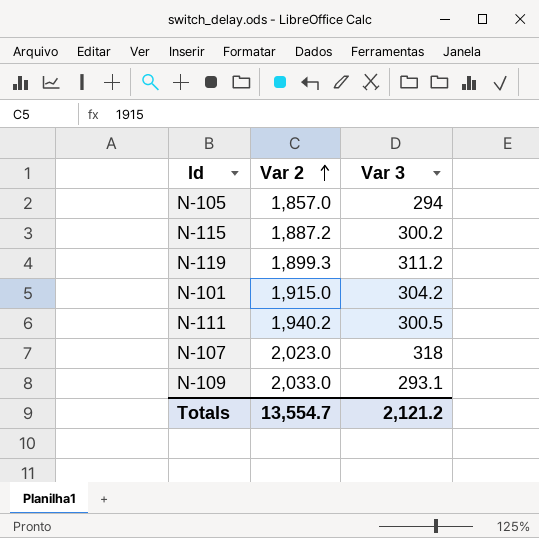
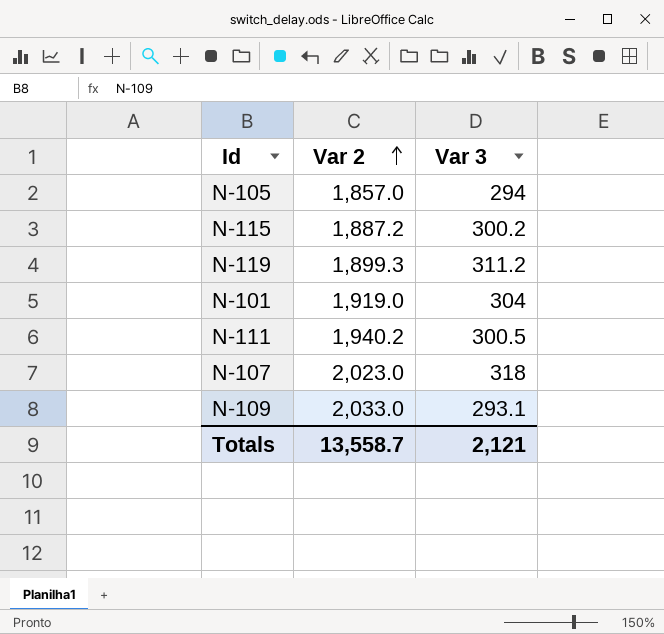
N-101 | Var 2: 1,915.0 -> 1,919.0
N-101 | Var 3: 304.2 -> 304
Totals | Var 2: 13,554.7 -> 13,558.7
Totals | Var 3: 2,121.2 -> 2,121

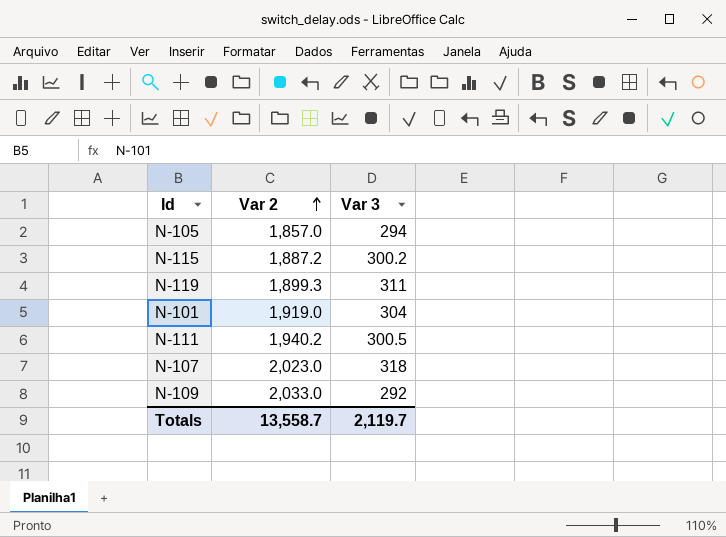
N-119 | Var 3: 311.2 -> 311
N-109 | Var 3: 293.1 -> 292
Totals | Var 3: 2,121 -> 2,119.7

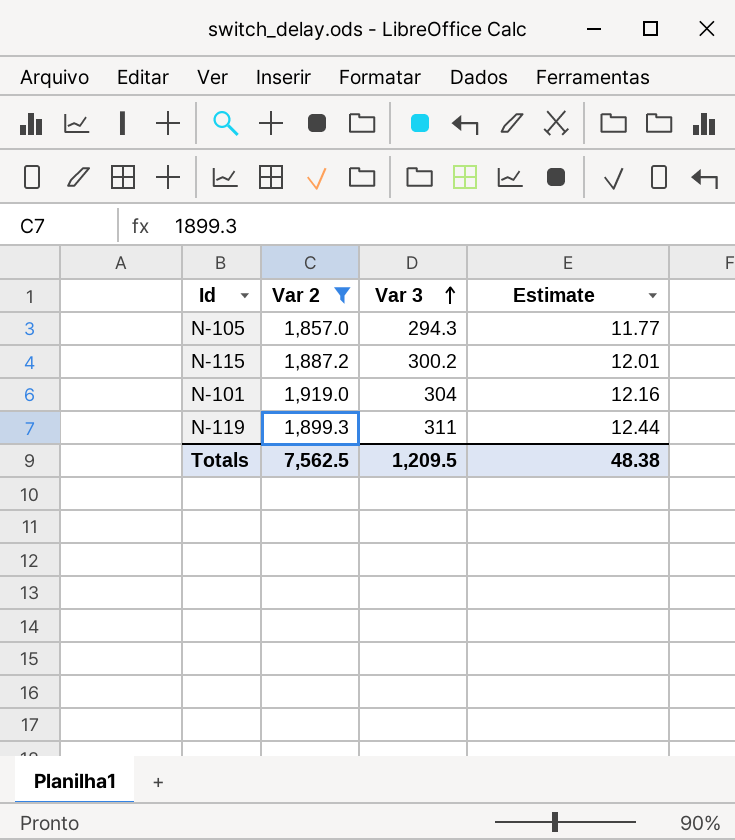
filter: none -> Var 2 <= 1,919.0
row order: Var 2 ascending -> Var 3 ascending
column Estimate | formula: none -> [Var 3] * 0.04
N-105 | Var 3: 294 -> 294.3
Totals | Var 2: 13,558.7 -> 7,562.5
Totals | Var 3: 2,119.7 -> 1,209.5

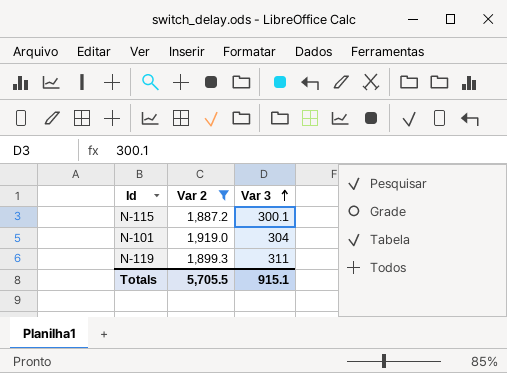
column Estimate | formula: [Var 3] * 0.04 -> none
row N-105: 1,857.0 | 294.3 | 11.77 -> none
N-115 | Var 3: 300.2 -> 300.1
Totals | Var 2: 7,562.5 -> 5,705.5
Totals | Var 3: 1,209.5 -> 915.1

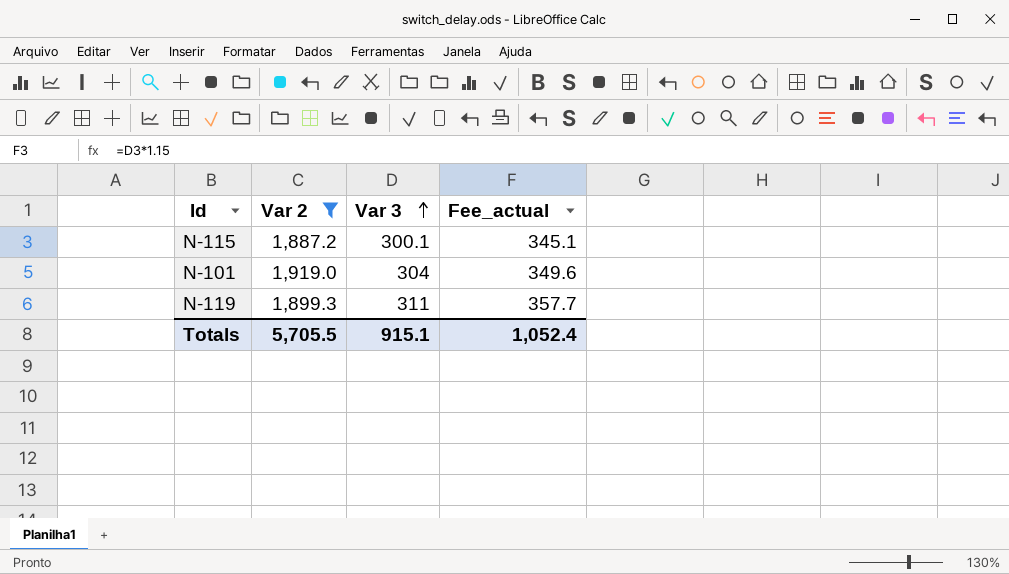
column Fee_actual | formula: none -> [Var 3] * 1.15

